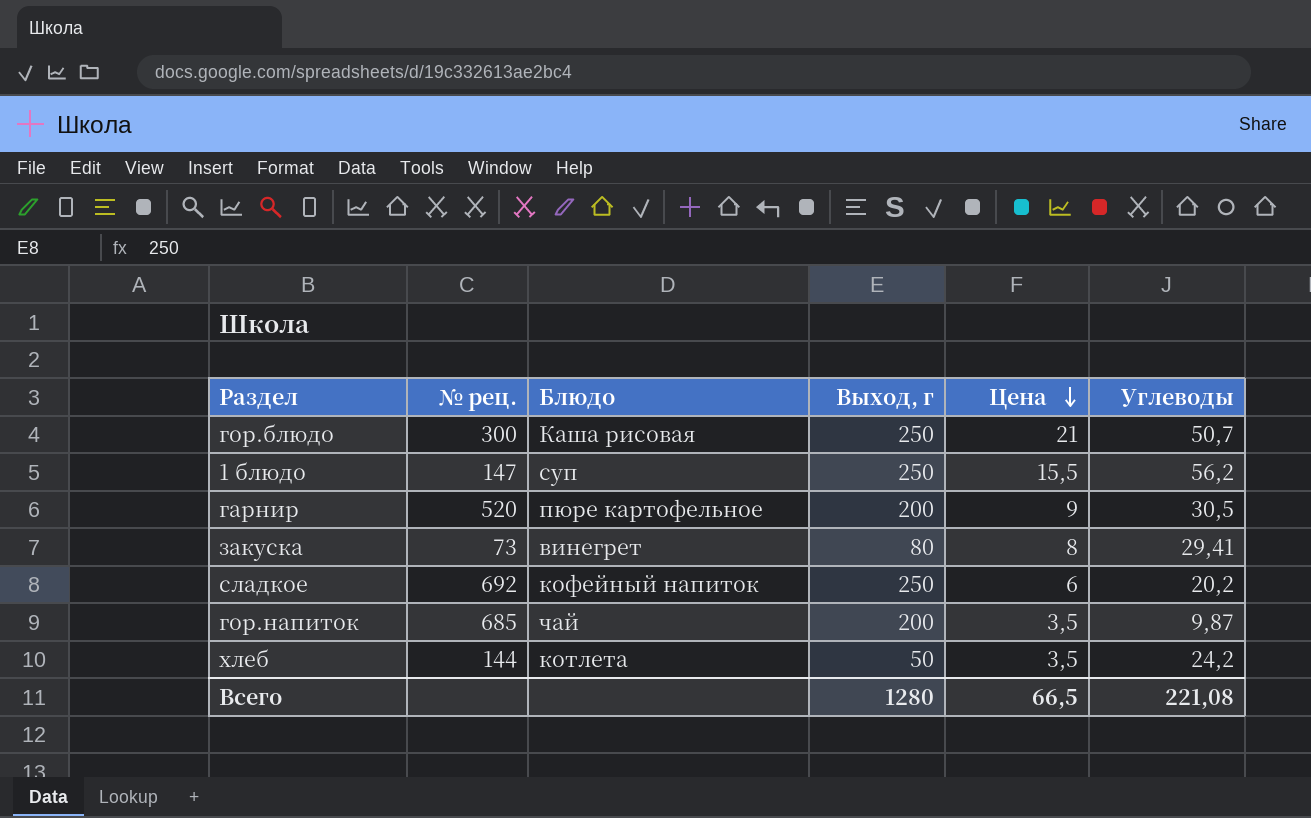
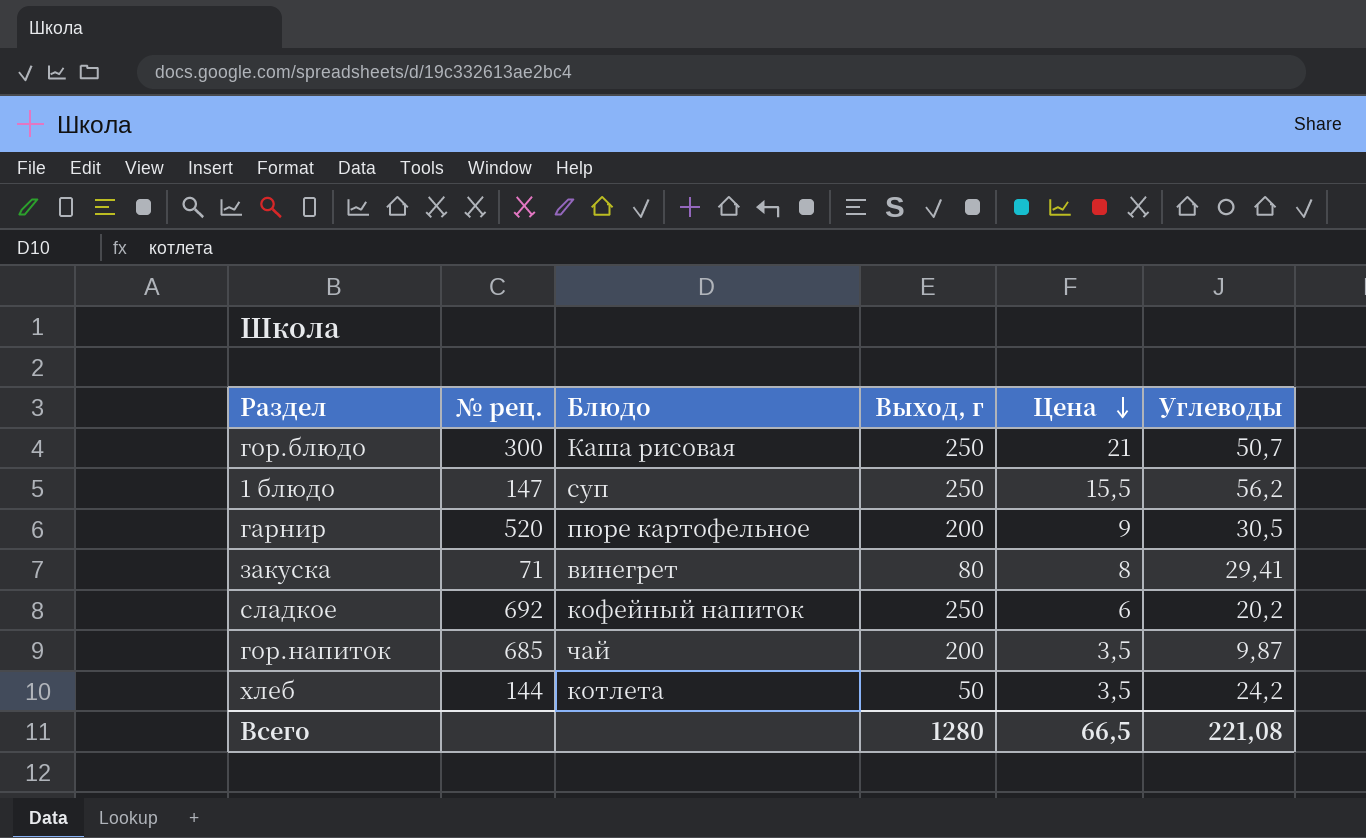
закуска | № рец.: 73 -> 71

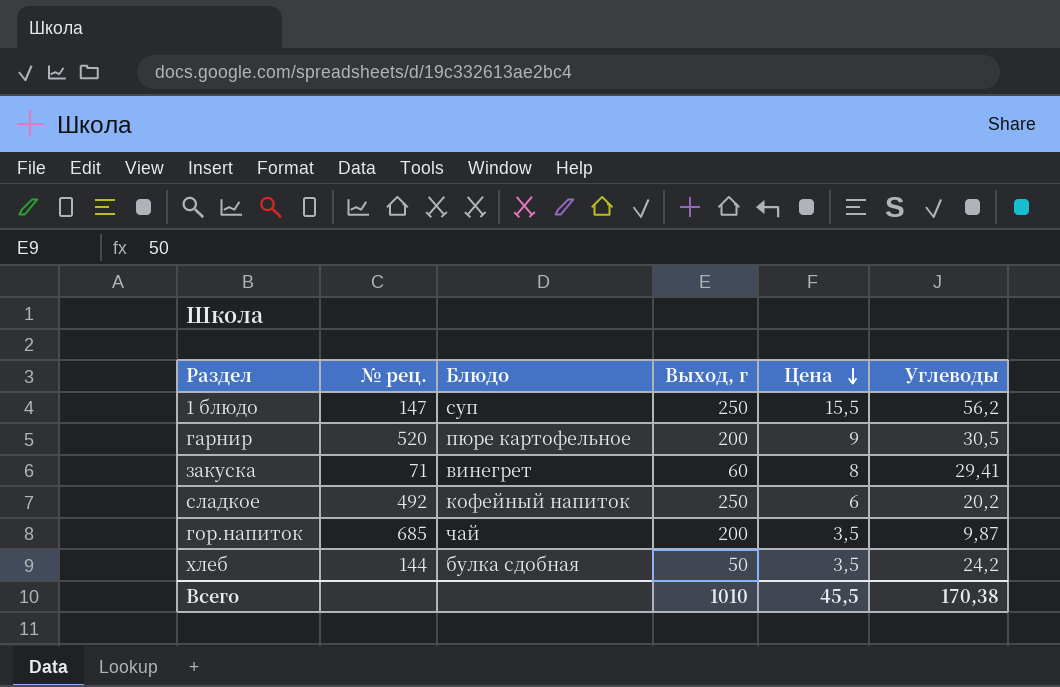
row гор.блюдо: 300 | Каша рисовая | 250 | 21 | 50,7 -> none
закуска | Выход, г: 80 -> 60
сладкое | № рец.: 692 -> 492
хлеб | Блюдо: котлета -> булка сдобная
Всего | Выход, г: 1280 -> 1010
Всего | Цена: 66,5 -> 45,5
Всего | Углеводы: 221,08 -> 170,38

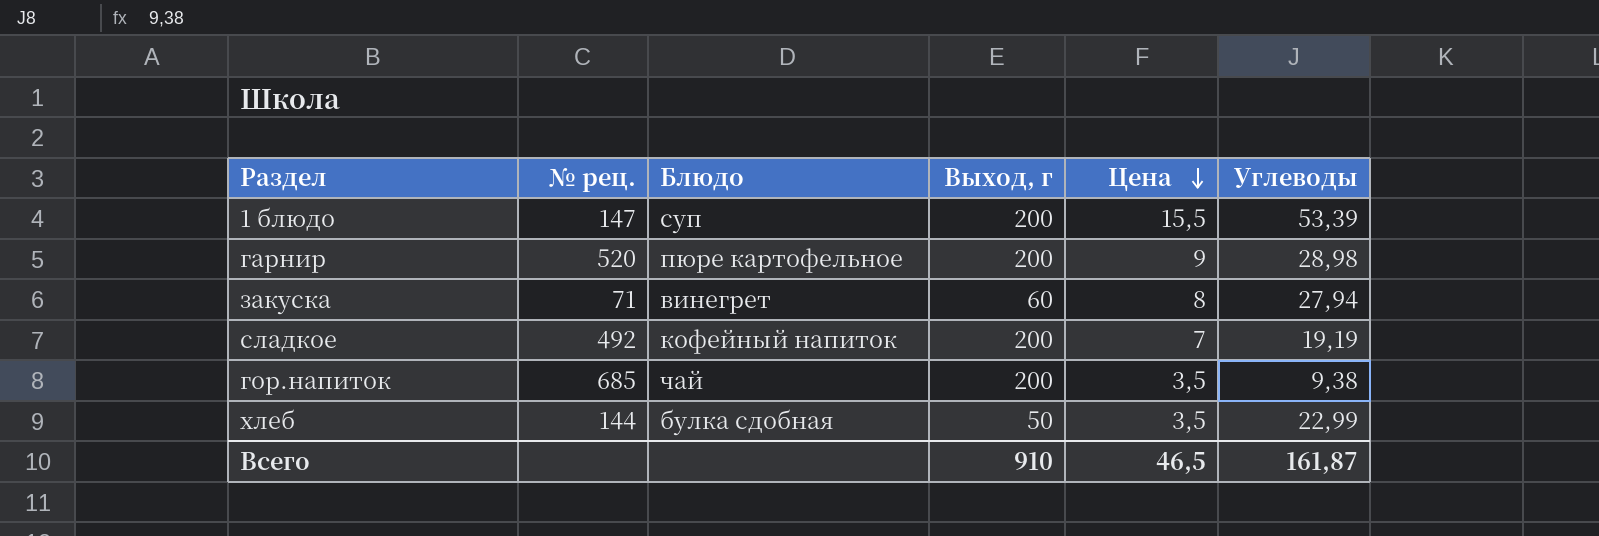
1 блюдо | Выход, г: 250 -> 200
1 блюдо | Углеводы: 56,2 -> 53,39
гарнир | Углеводы: 30,5 -> 28,98
закуска | Углеводы: 29,41 -> 27,94
сладкое | Выход, г: 250 -> 200
сладкое | Цена: 6 -> 7
сладкое | Углеводы: 20,2 -> 19,19
гор.напиток | Углеводы: 9,87 -> 9,38
хлеб | Углеводы: 24,2 -> 22,99
Всего | Выход, г: 1010 -> 910
Всего | Цена: 45,5 -> 46,5
Всего | Углеводы: 170,38 -> 161,87

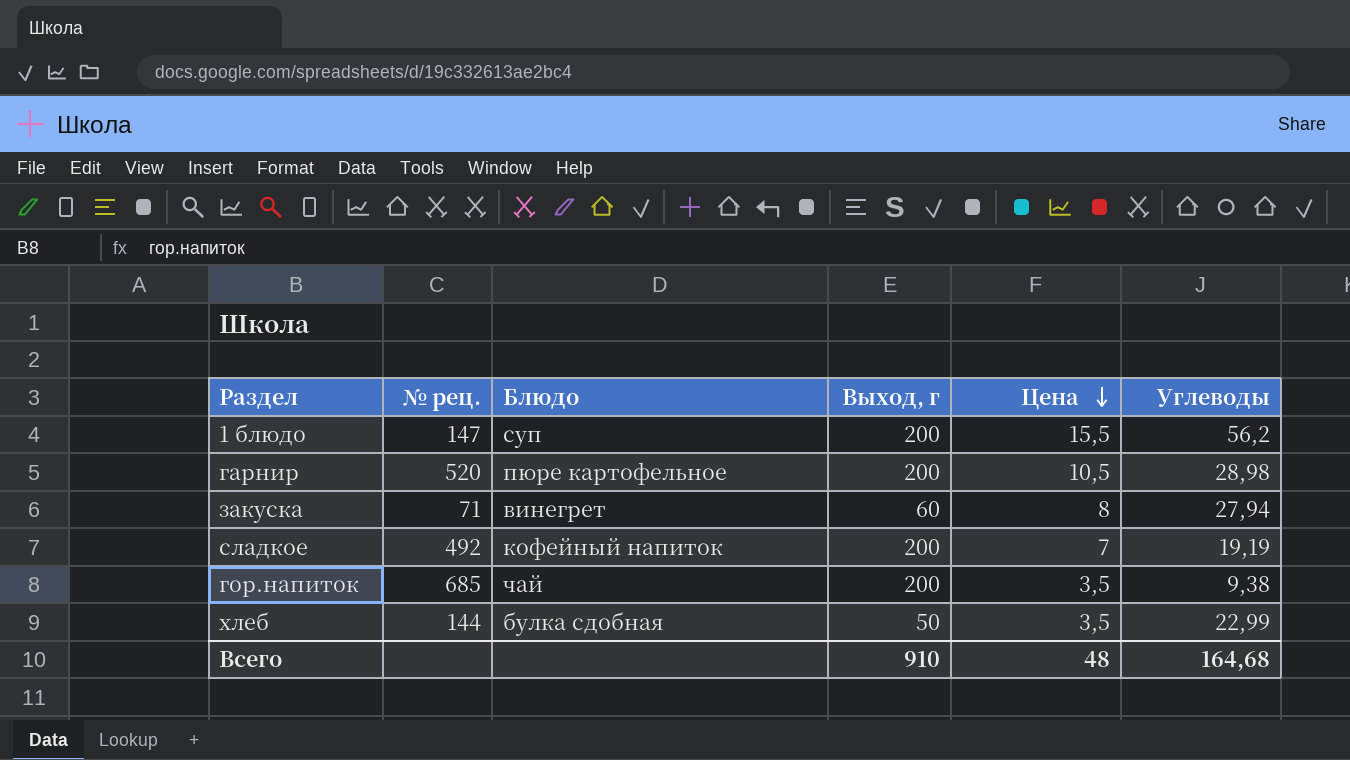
1 блюдо | Углеводы: 53,39 -> 56,2
гарнир | Цена: 9 -> 10,5
Всего | Цена: 46,5 -> 48
Всего | Углеводы: 161,87 -> 164,68

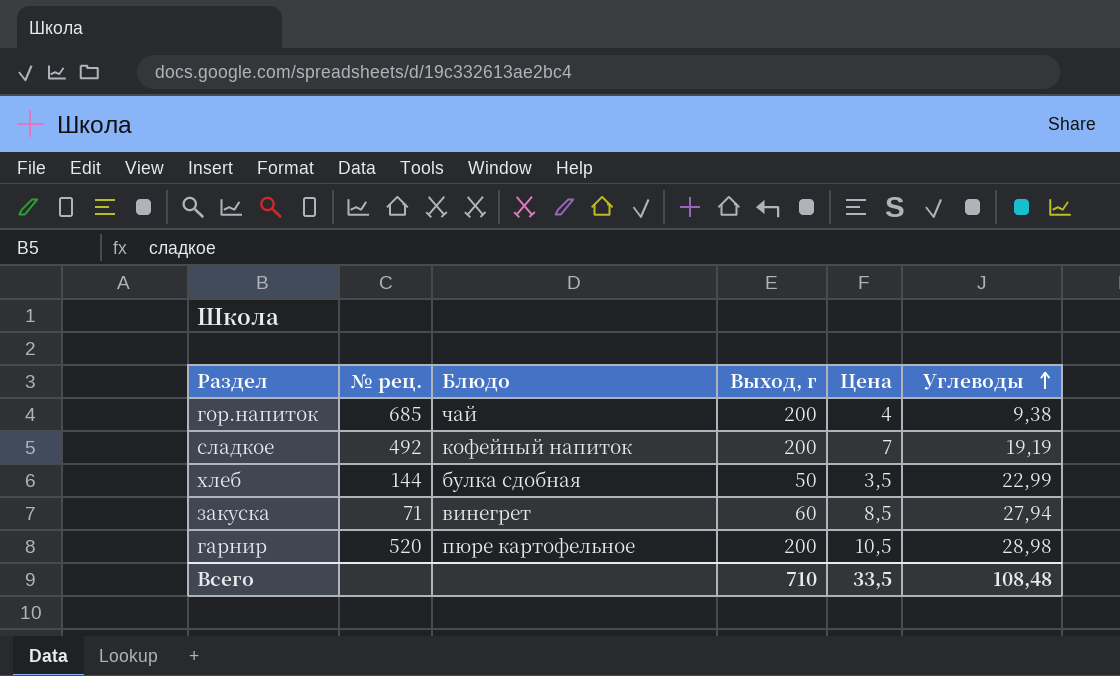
row order: Цена descending -> Углеводы ascending
row 1 блюдо: 147 | суп | 200 | 15,5 | 56,2 -> none
гор.напиток | Цена: 3,5 -> 4
закуска | Цена: 8 -> 8,5
Всего | Выход, г: 910 -> 710
Всего | Цена: 48 -> 33,5
Всего | Углеводы: 164,68 -> 108,48

